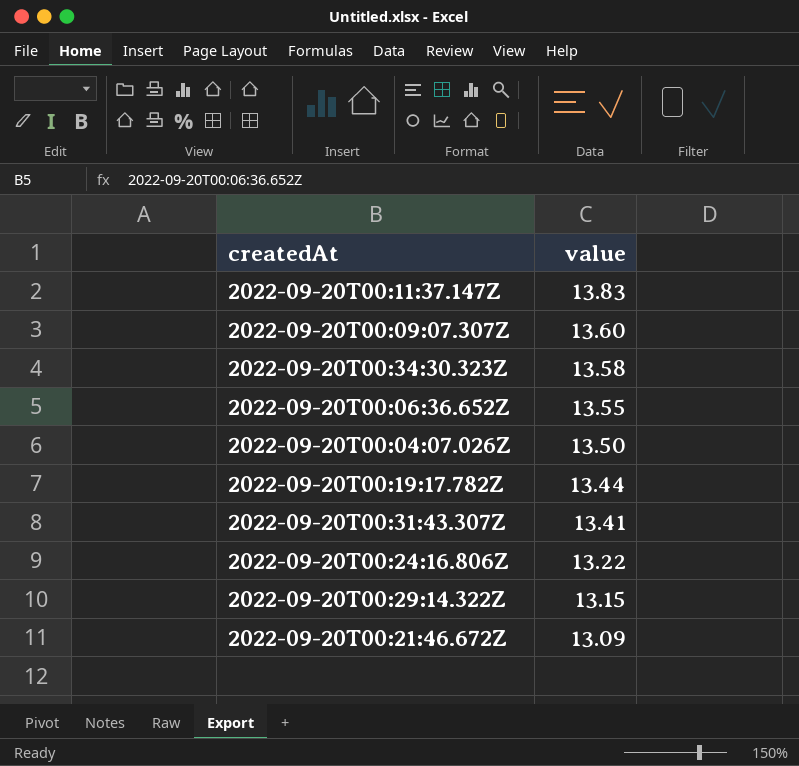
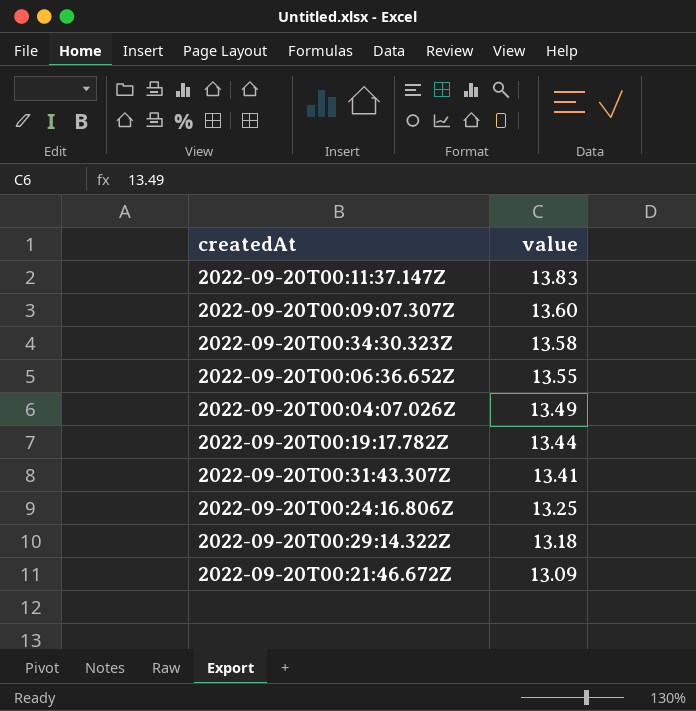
2022-09-20T00:04:07.026Z | value: 13.50 -> 13.49
2022-09-20T00:24:16.806Z | value: 13.22 -> 13.25
2022-09-20T00:29:14.322Z | value: 13.15 -> 13.18

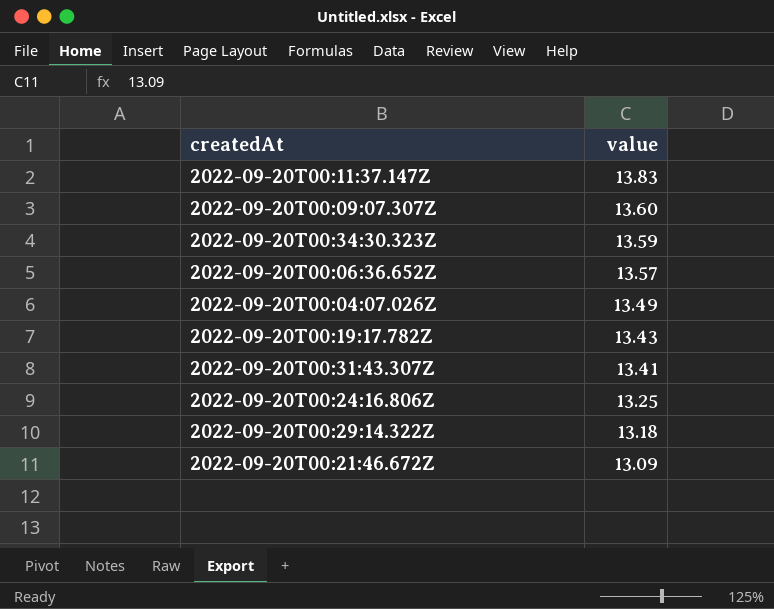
2022-09-20T00:34:30.323Z | value: 13.58 -> 13.59
2022-09-20T00:06:36.652Z | value: 13.55 -> 13.57
2022-09-20T00:19:17.782Z | value: 13.44 -> 13.43

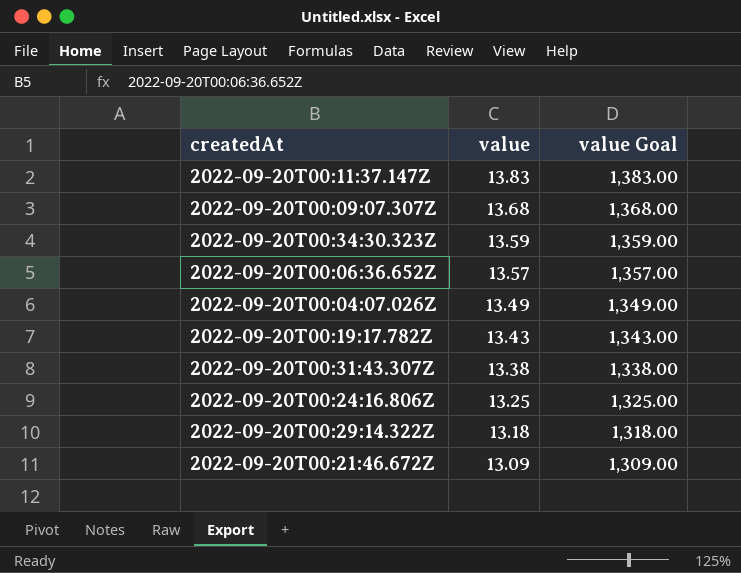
column value Goal | formula: none -> [value] * 100
2022-09-20T00:09:07.307Z | value: 13.60 -> 13.68
2022-09-20T00:31:43.307Z | value: 13.41 -> 13.38

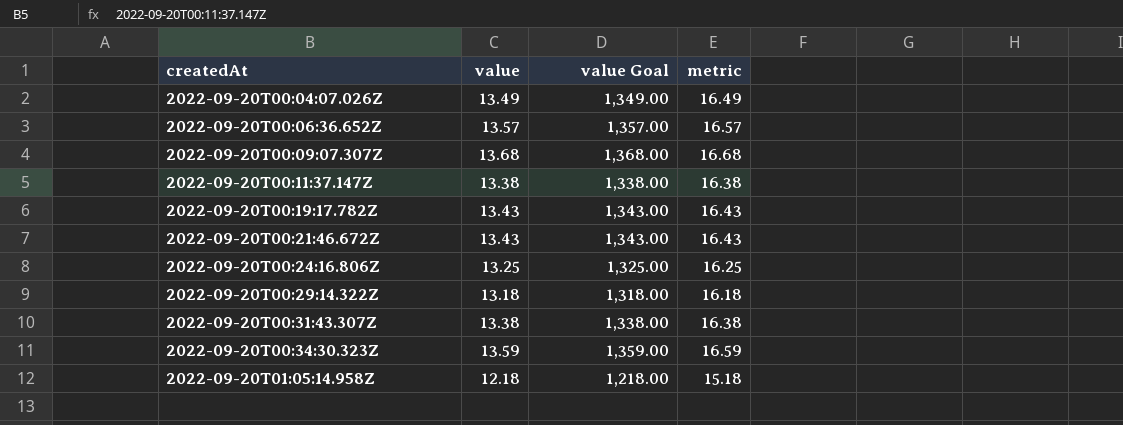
row order: value descending -> createdAt ascending
column metric | formula: none -> [value] + 3
2022-09-20T00:11:37.147Z | value: 13.83 -> 13.38
2022-09-20T00:11:37.147Z | value Goal: 1,383.00 -> 1,338.00
2022-09-20T00:21:46.672Z | value: 13.09 -> 13.43
2022-09-20T00:21:46.672Z | value Goal: 1,309.00 -> 1,343.00
row 2022-09-20T01:05:14.958Z: none -> 12.18 | 1,218.00 | 15.18

